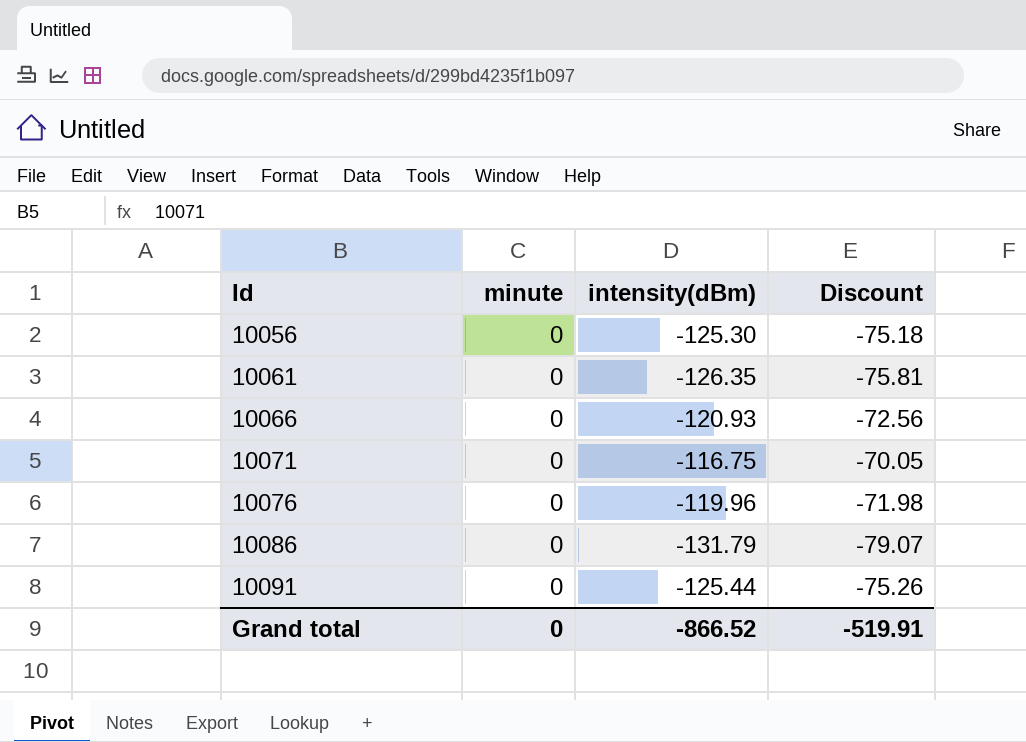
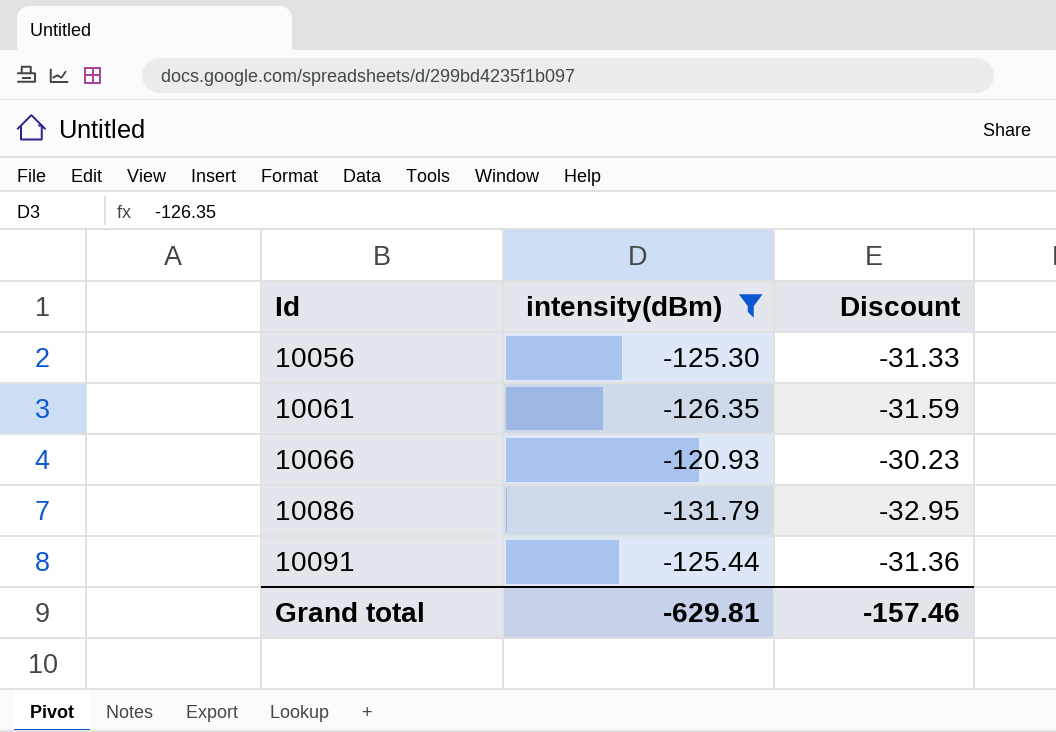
filter: none -> intensity(dBm) <= -120.93
column minute | position: 2 -> none
column Discount | formula: [intensity(dBm)] * 0.6 -> [intensity(dBm)] * 0.25
Grand total | intensity(dBm): -866.52 -> -629.81
Grand total | Discount: -519.91 -> -157.46

